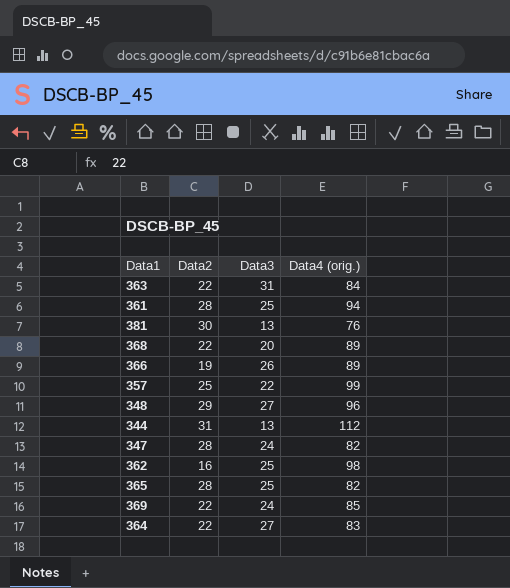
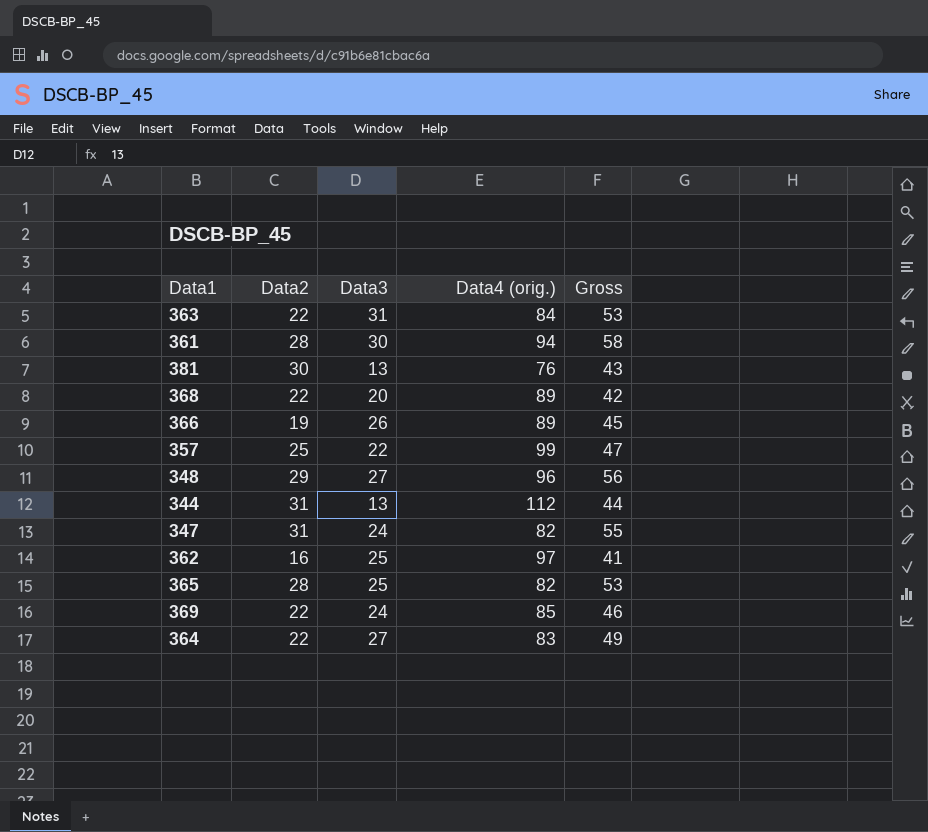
column Gross | formula: none -> [Data2] + [Data3]
361 | Data3: 25 -> 30
347 | Data2: 28 -> 31
362 | Data4 (orig.): 98 -> 97

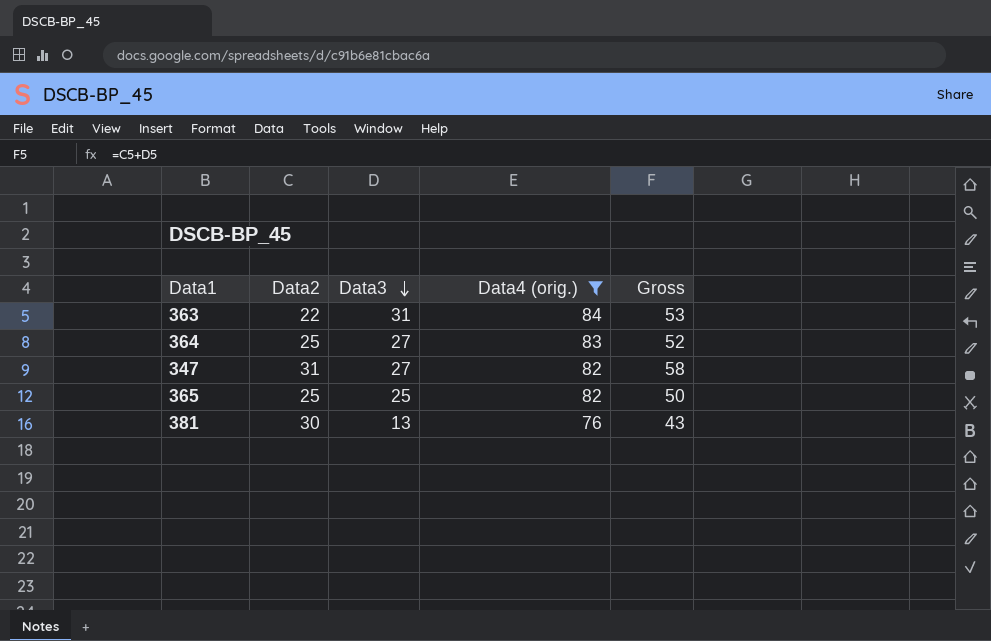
filter: none -> Data4 (orig.) <= 84
row order: none -> Data3 descending
364 | Data2: 22 -> 25
364 | Gross: 49 -> 52
347 | Data3: 24 -> 27
347 | Gross: 55 -> 58
365 | Data2: 28 -> 25
365 | Gross: 53 -> 50

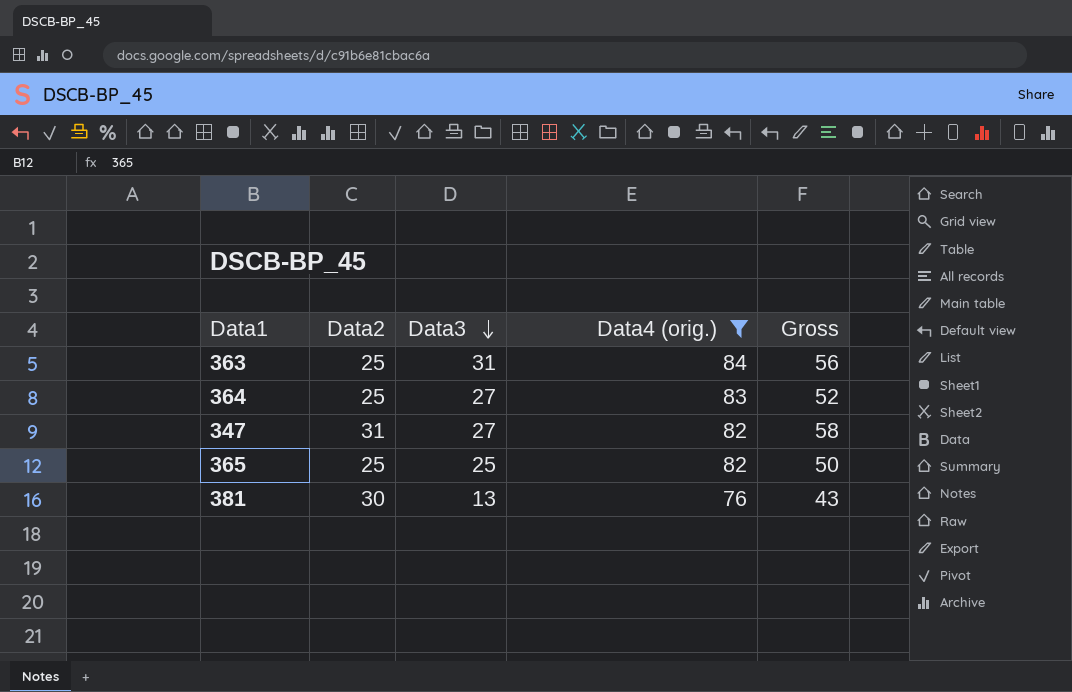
363 | Data2: 22 -> 25
363 | Gross: 53 -> 56

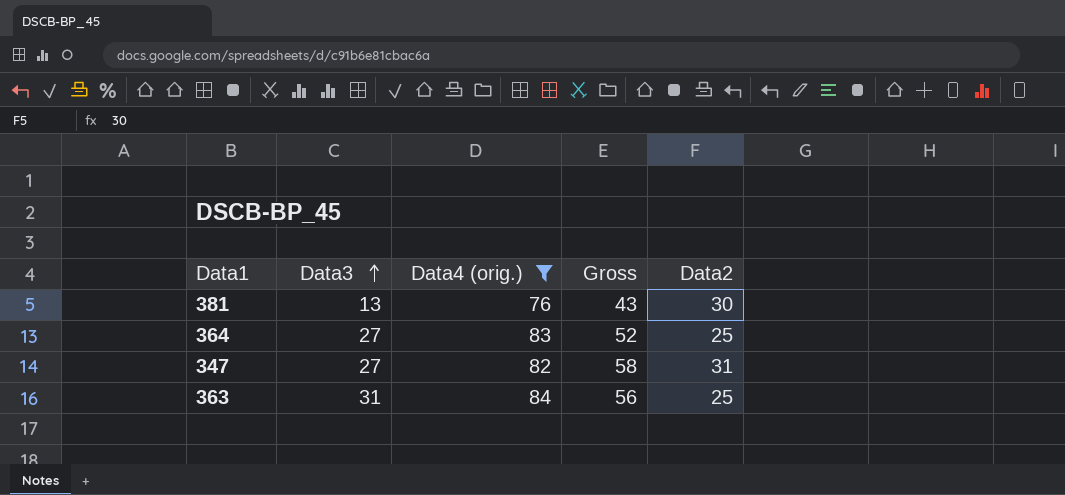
row order: Data3 descending -> Data3 ascending
column Data2 | position: 2 -> 5
row 365: 25 | 25 | 82 | 50 -> none

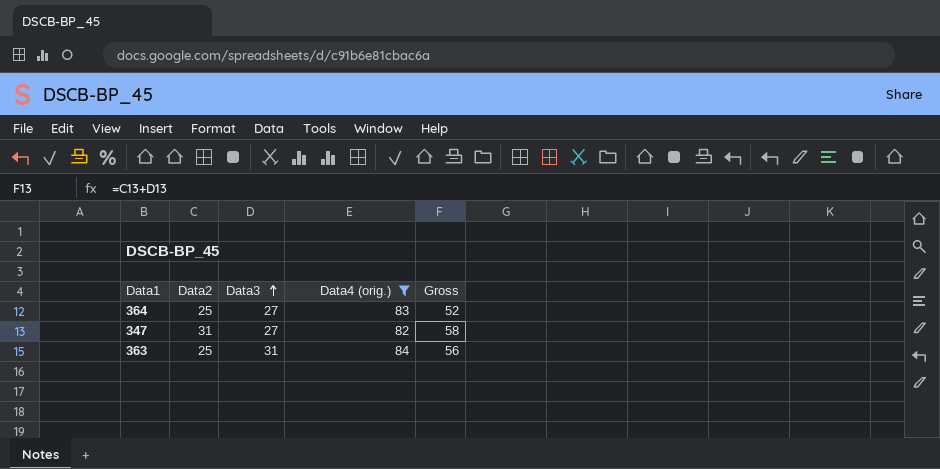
column Data2 | position: 5 -> 2
row 381: 13 | 76 | 43 | 30 -> none

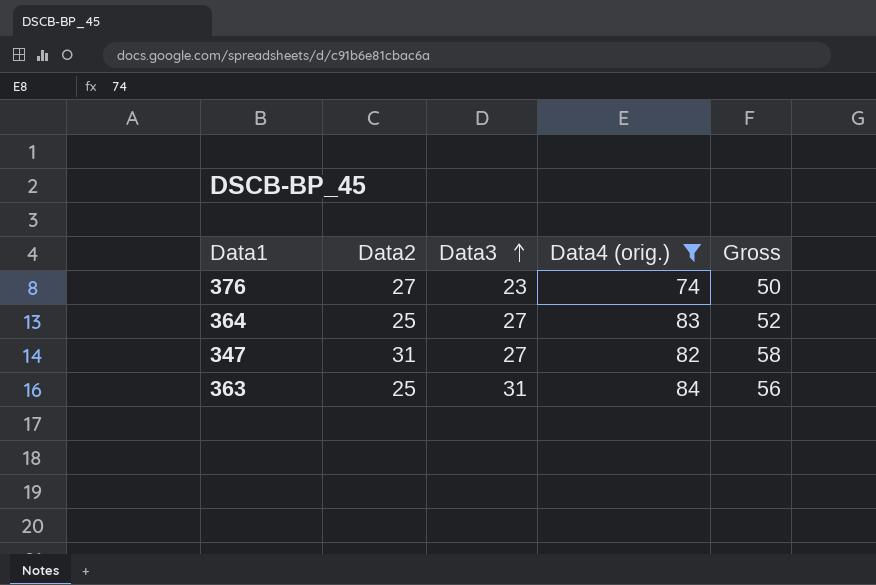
row 376: none -> 27 | 23 | 74 | 50

